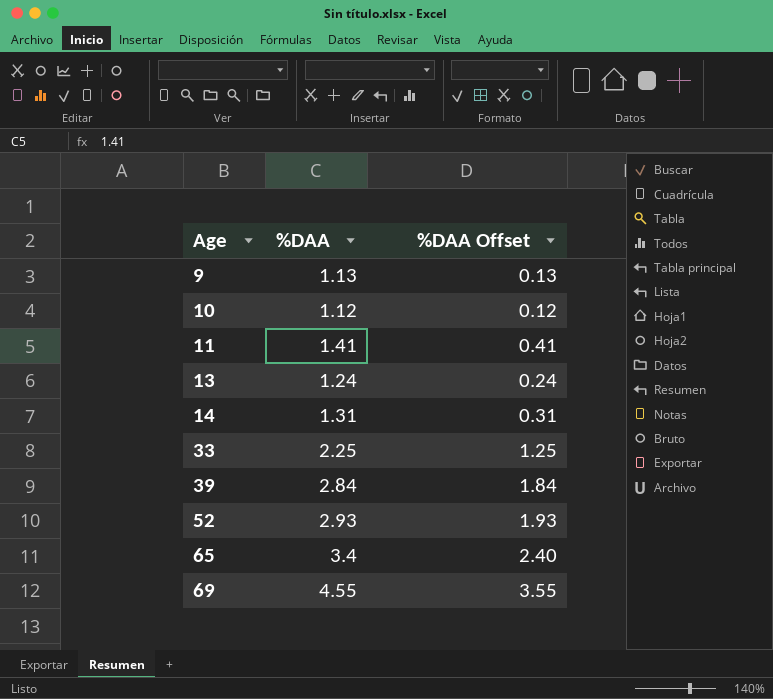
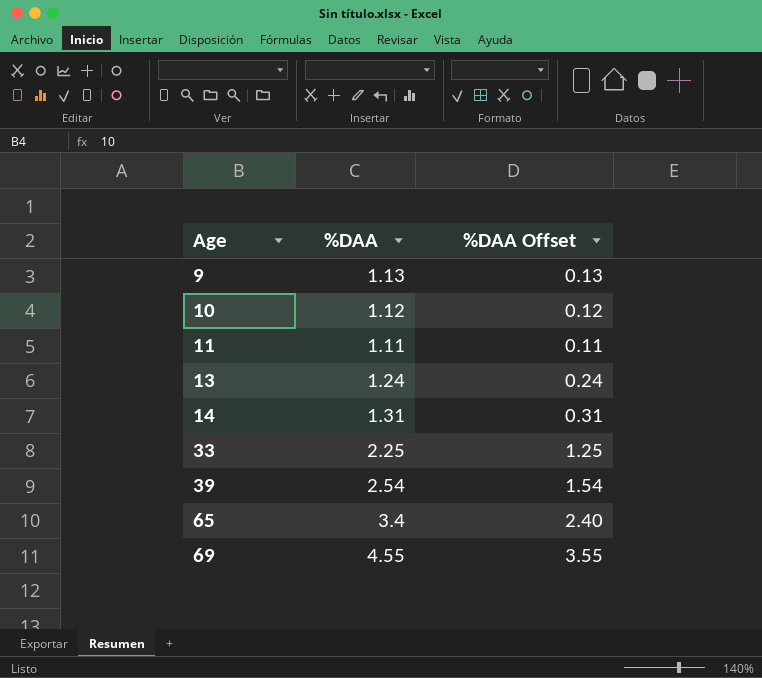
row 52: 2.93 | 1.93 -> none
11 | %DAA: 1.41 -> 1.11
11 | %DAA Offset: 0.41 -> 0.11
39 | %DAA: 2.84 -> 2.54
39 | %DAA Offset: 1.84 -> 1.54

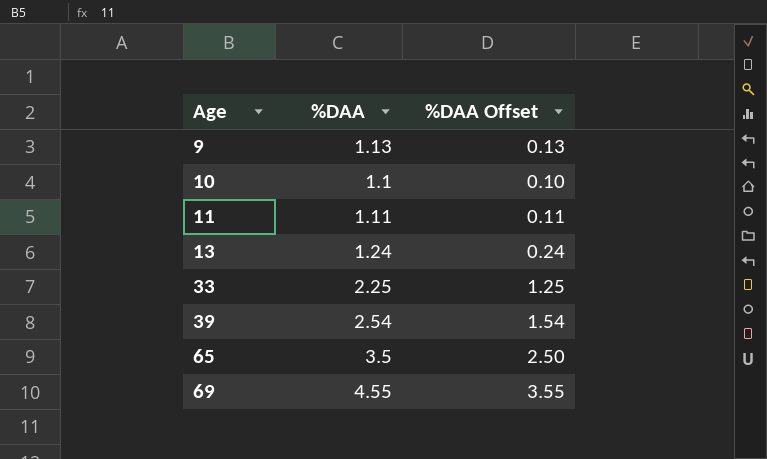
row 14: 1.31 | 0.31 -> none
10 | %DAA: 1.12 -> 1.1
10 | %DAA Offset: 0.12 -> 0.10
65 | %DAA: 3.4 -> 3.5
65 | %DAA Offset: 2.40 -> 2.50

